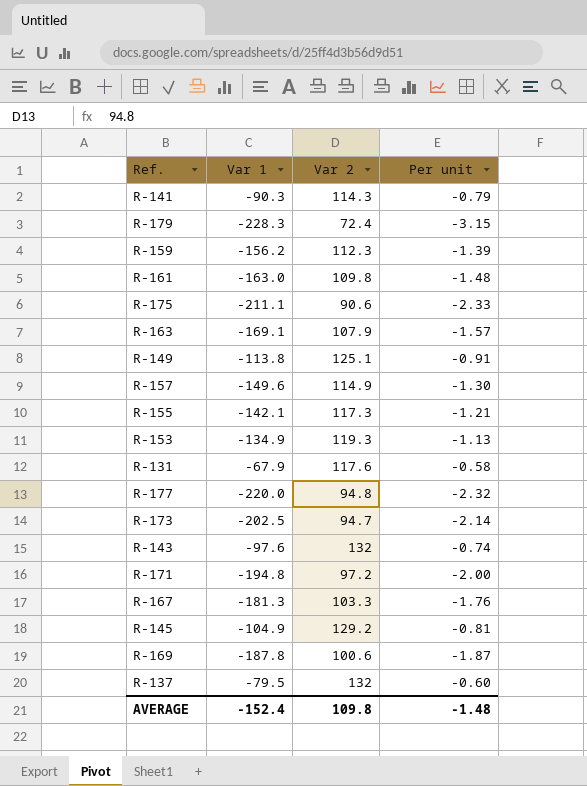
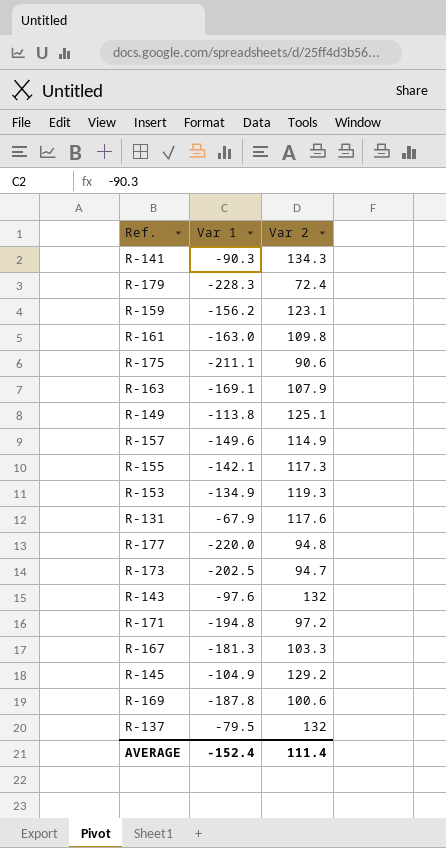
column Per unit | formula: [Var 1] / [Var 2] -> none
R-141 | Var 2: 114.3 -> 134.3
R-159 | Var 2: 112.3 -> 123.1
AVERAGE | Var 2: 109.8 -> 111.4

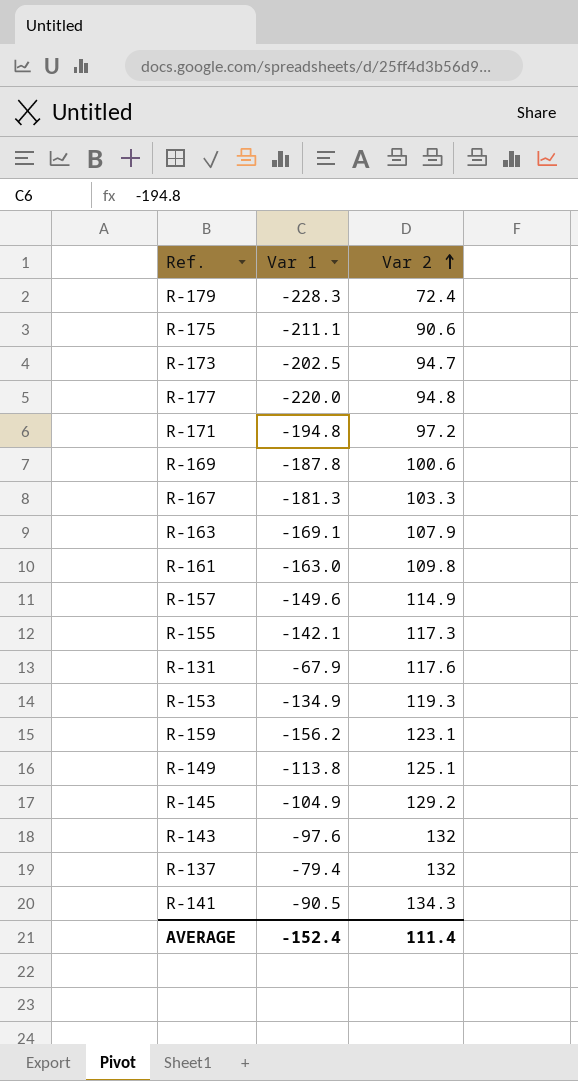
row order: none -> Var 2 ascending
R-137 | Var 1: -79.5 -> -79.4
R-141 | Var 1: -90.3 -> -90.5

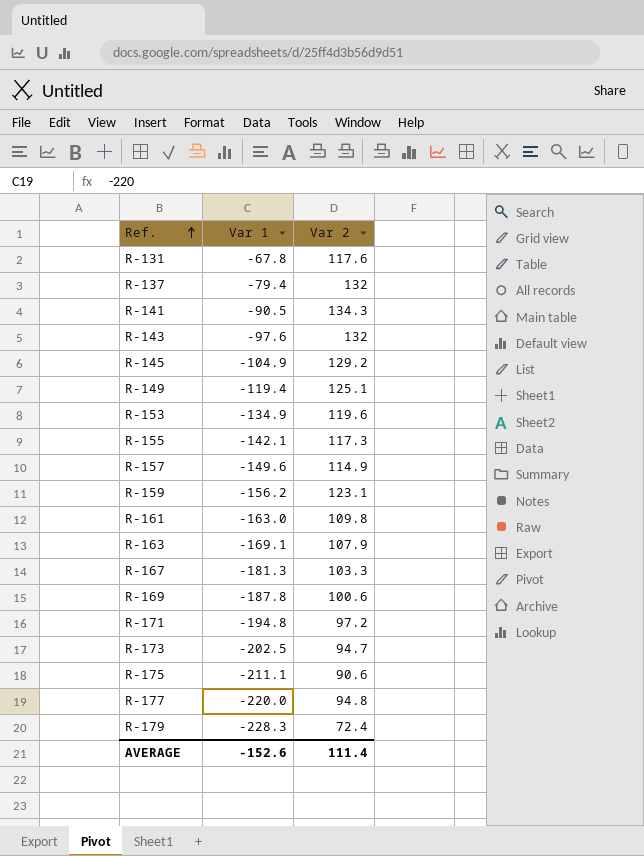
row order: Var 2 ascending -> Ref. ascending
R-131 | Var 1: -67.9 -> -67.8
R-149 | Var 1: -113.8 -> -119.4
R-153 | Var 2: 119.3 -> 119.6
AVERAGE | Var 1: -152.4 -> -152.6

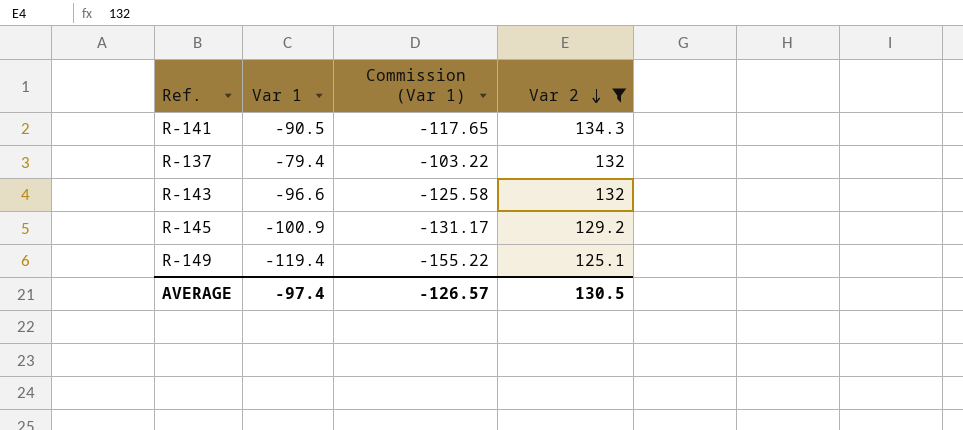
filter: none -> Var 2 >= 125.1
row order: Ref. ascending -> Var 2 descending
column Commission (Var 1) | formula: none -> [Var 1] * 1.3
R-143 | Var 1: -97.6 -> -96.6
R-145 | Var 1: -104.9 -> -100.9
AVERAGE | Var 1: -152.6 -> -97.4
AVERAGE | Var 2: 111.4 -> 130.5

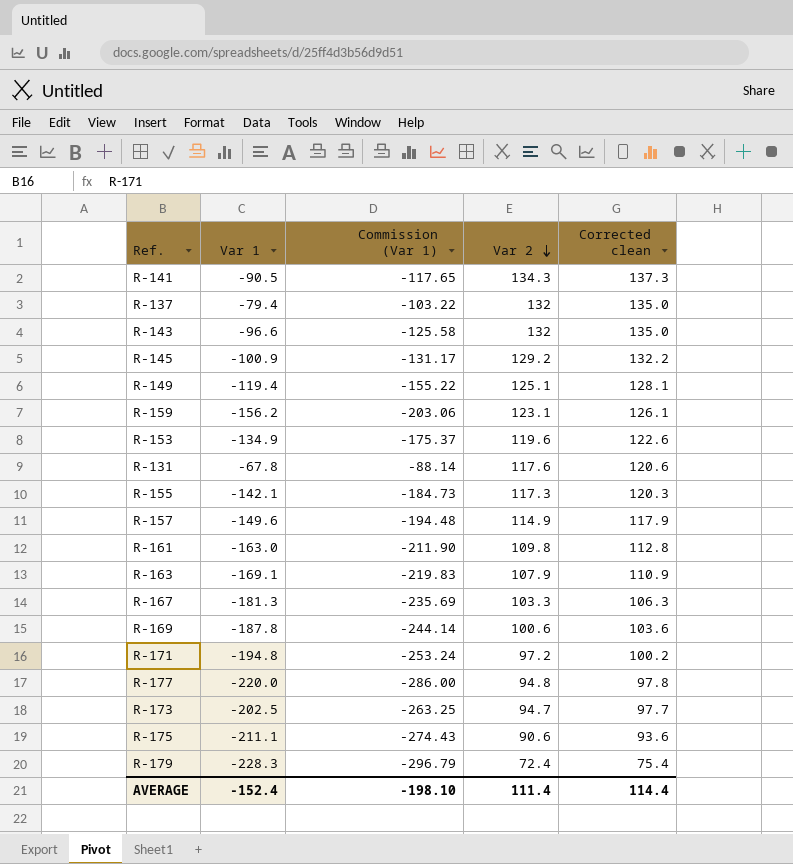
filter: Var 2 >= 125.1 -> none
column Corrected clean | formula: none -> [Var 2] + 3
AVERAGE | Var 1: -97.4 -> -152.4
AVERAGE | Commission (Var 1): -126.57 -> -198.10
AVERAGE | Var 2: 130.5 -> 111.4

